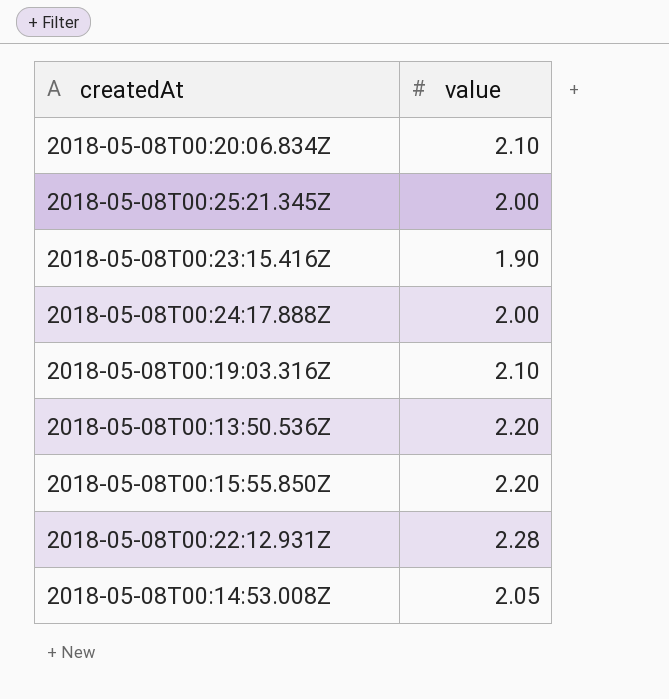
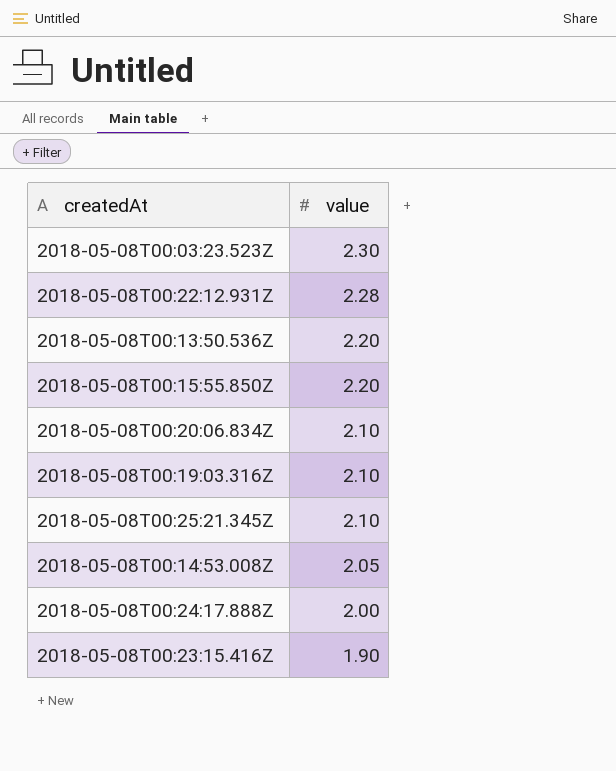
row order: none -> value descending
row 2018-05-08T00:03:23.523Z: none -> 2.30
2018-05-08T00:25:21.345Z | value: 2.00 -> 2.10

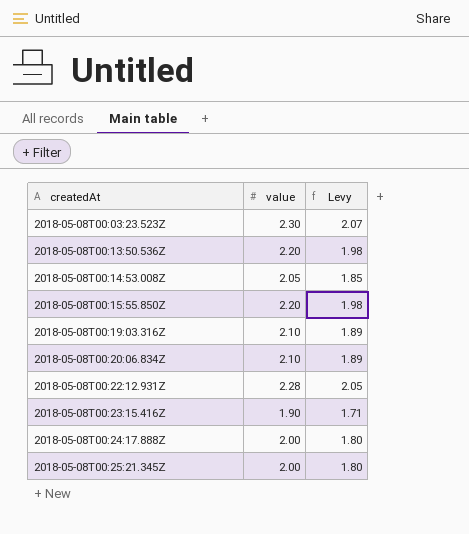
row order: value descending -> createdAt ascending
column Levy | formula: none -> [value] * 0.9
2018-05-08T00:25:21.345Z | value: 2.10 -> 2.00

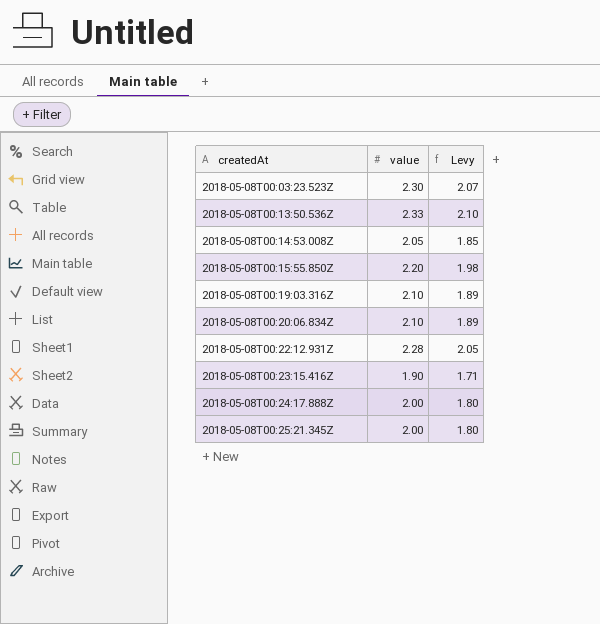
2018-05-08T00:13:50.536Z | value: 2.20 -> 2.33
2018-05-08T00:13:50.536Z | Levy: 1.98 -> 2.10

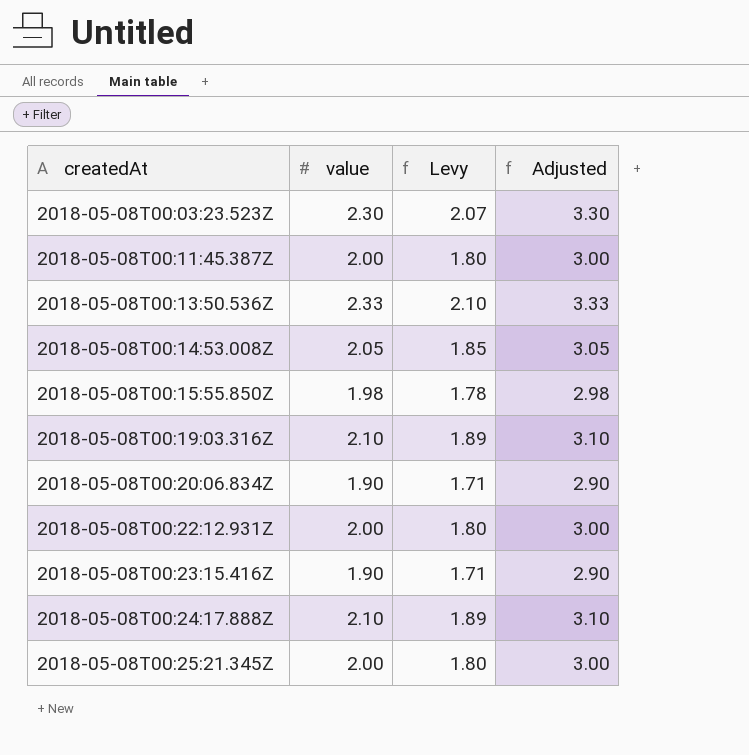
column Adjusted | formula: none -> [value] + 1
row 2018-05-08T00:11:45.387Z: none -> 2.00 | 1.80 | 3.00
2018-05-08T00:15:55.850Z | value: 2.20 -> 1.98
2018-05-08T00:15:55.850Z | Levy: 1.98 -> 1.78
2018-05-08T00:20:06.834Z | value: 2.10 -> 1.90
2018-05-08T00:20:06.834Z | Levy: 1.89 -> 1.71
2018-05-08T00:22:12.931Z | value: 2.28 -> 2.00
2018-05-08T00:22:12.931Z | Levy: 2.05 -> 1.80
2018-05-08T00:24:17.888Z | value: 2.00 -> 2.10
2018-05-08T00:24:17.888Z | Levy: 1.80 -> 1.89

